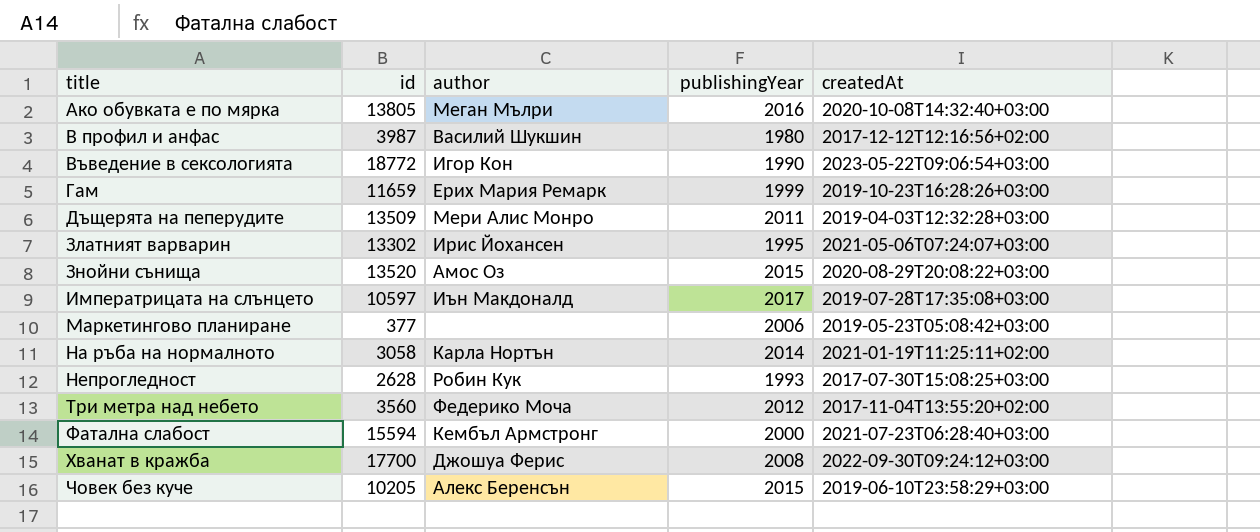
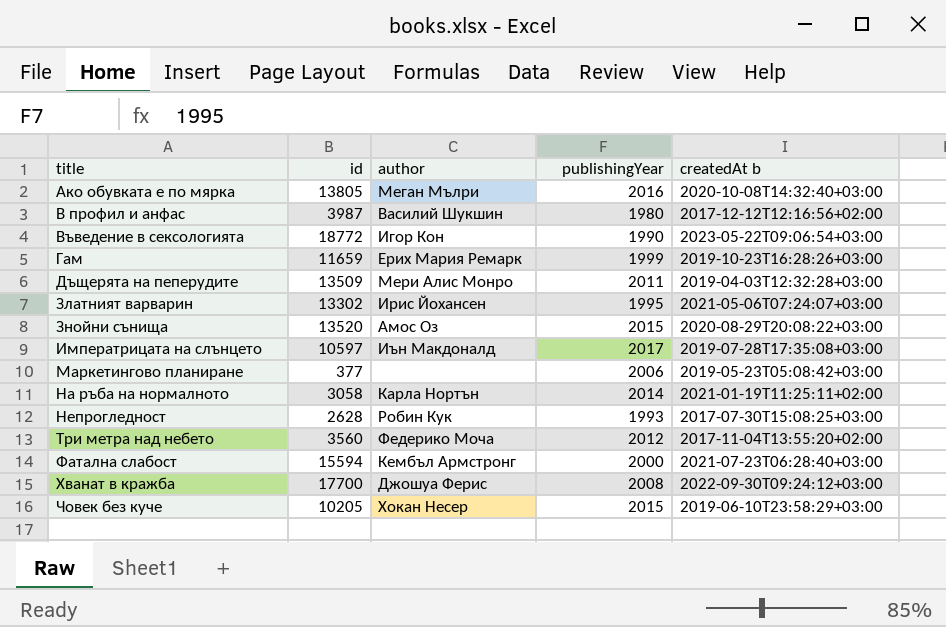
column name: createdAt -> createdAt b
Човек без куче | author: Алекс Беренсън -> Хокан Несер

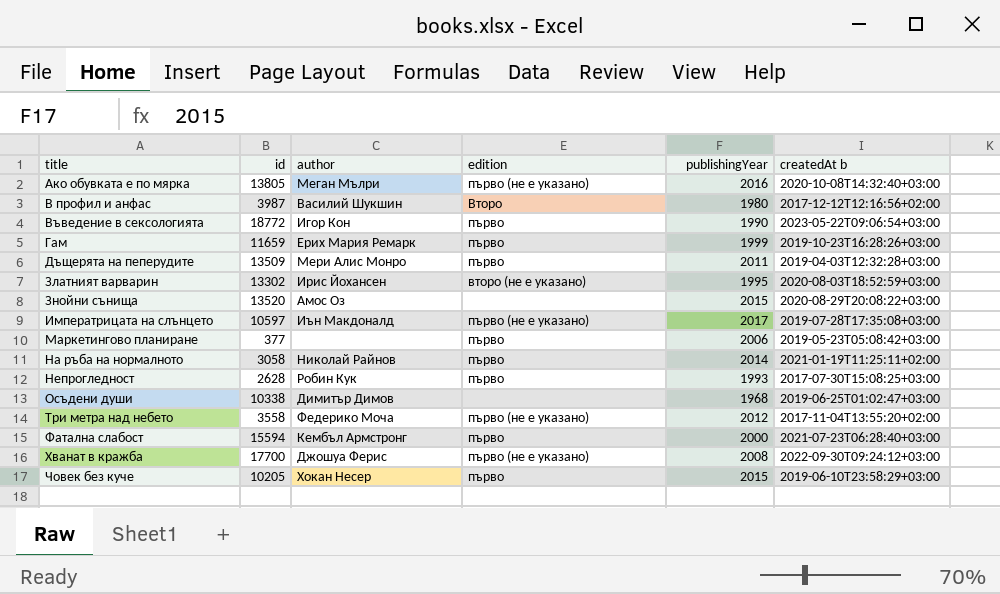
column edition | position: none -> 4
Златният варварин | createdAt b: 2021-05-06T07:24:07+03:00 -> 2020-08-03T18:52:59+03:00
На ръба на нормалното | author: Карла Нортън -> Николай Райнов
row Осъдени души: none -> 10338 | Димитър Димов | none | 1968 | 2019-06-25T01:02:47+03:00
Три метра над небето | id: 3560 -> 3558

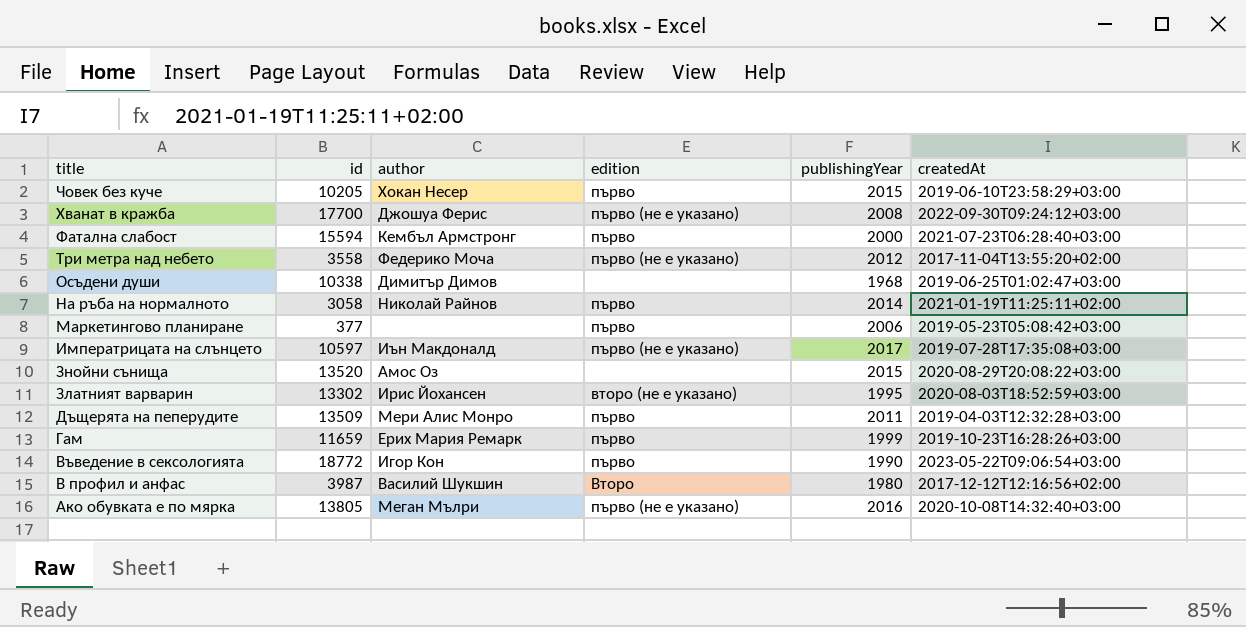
row order: title ascending -> title descending
column name: createdAt b -> createdAt
row Непрогледност: 2628 | Робин Кук | първо | 1993 | 2017-07-30T15:08:25+03:00 -> none

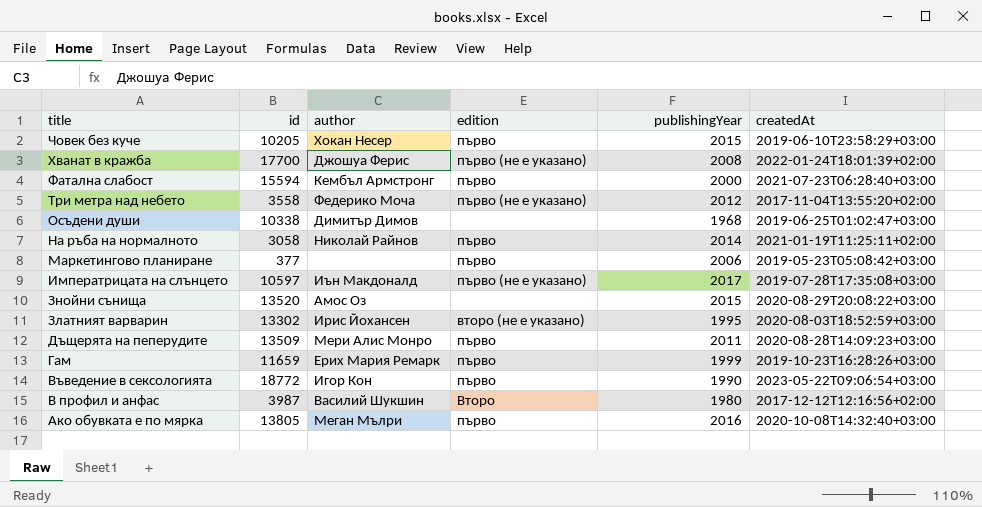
Хванат в кражба | createdAt: 2022-09-30T09:24:12+03:00 -> 2022-01-24T18:01:39+02:00
Дъщерята на пеперудите | createdAt: 2019-04-03T12:32:28+03:00 -> 2020-08-28T14:09:23+03:00
Ако обувката е по мярка | edition: първо (не е указано) -> първо

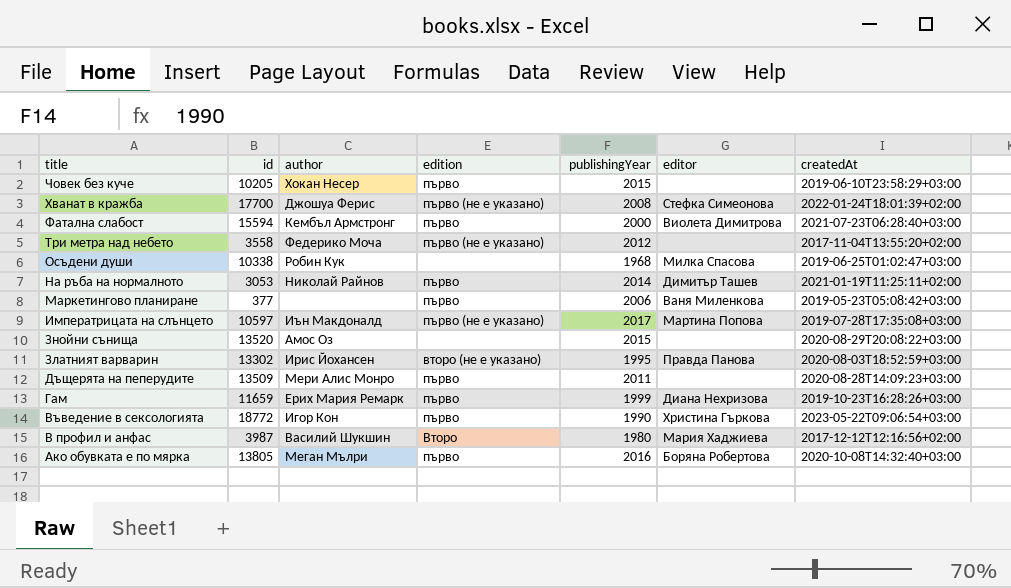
column editor | position: none -> 6
Осъдени души | author: Димитър Димов -> Робин Кук
На ръба на нормалното | id: 3058 -> 3053

